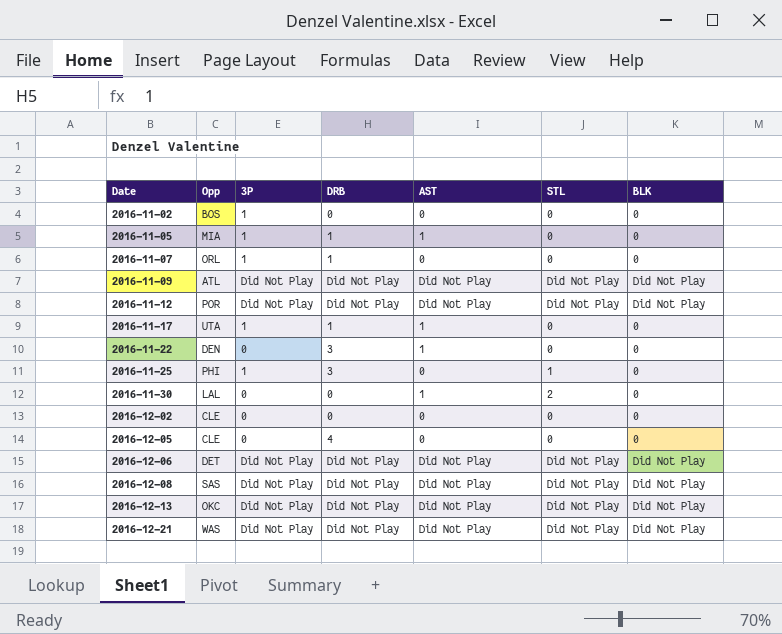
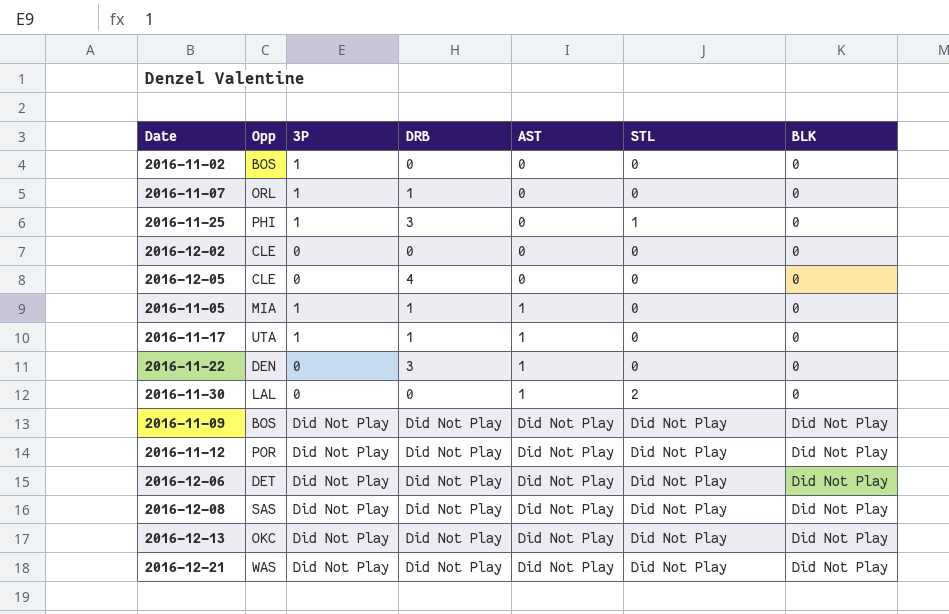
row order: Date ascending -> AST ascending
2016-11-09 | Opp: ATL -> BOS

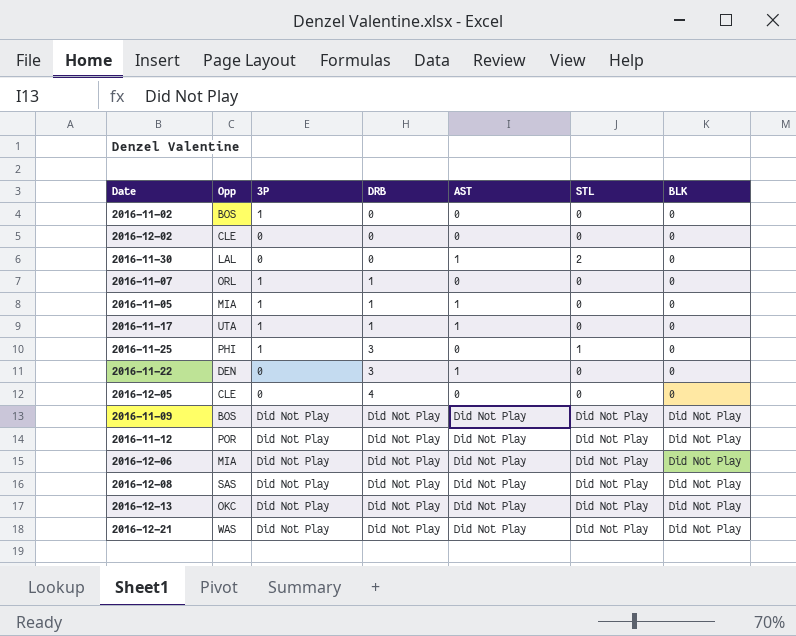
row order: AST ascending -> DRB ascending
2016-12-06 | Opp: DET -> MIA

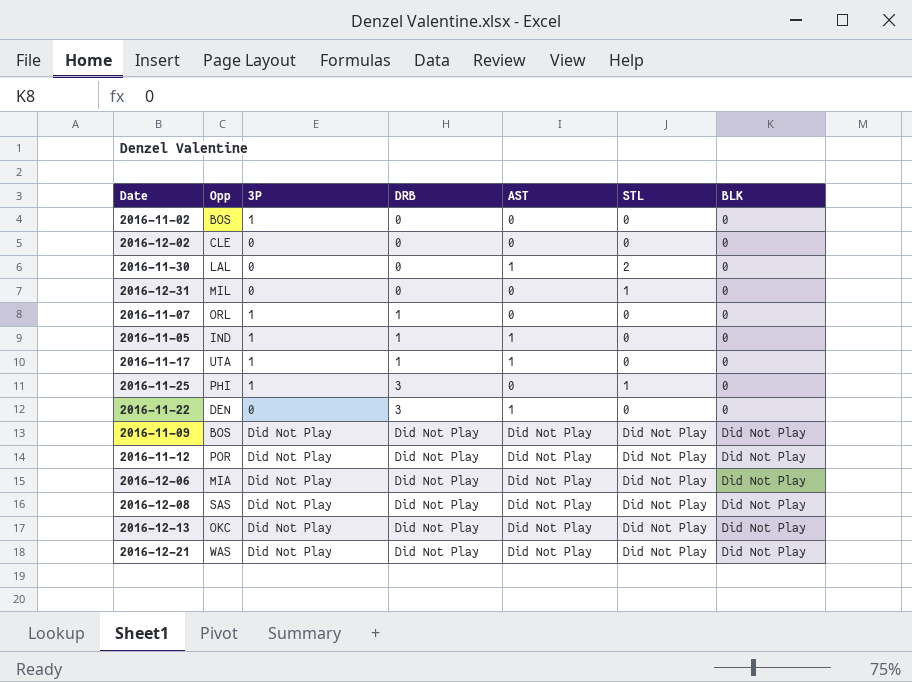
row 2016-12-05: CLE | 0 | 4 | 0 | 0 | 0 -> none
row 2016-12-31: none -> MIL | 0 | 0 | 0 | 1 | 0
2016-11-05 | Opp: MIA -> IND

